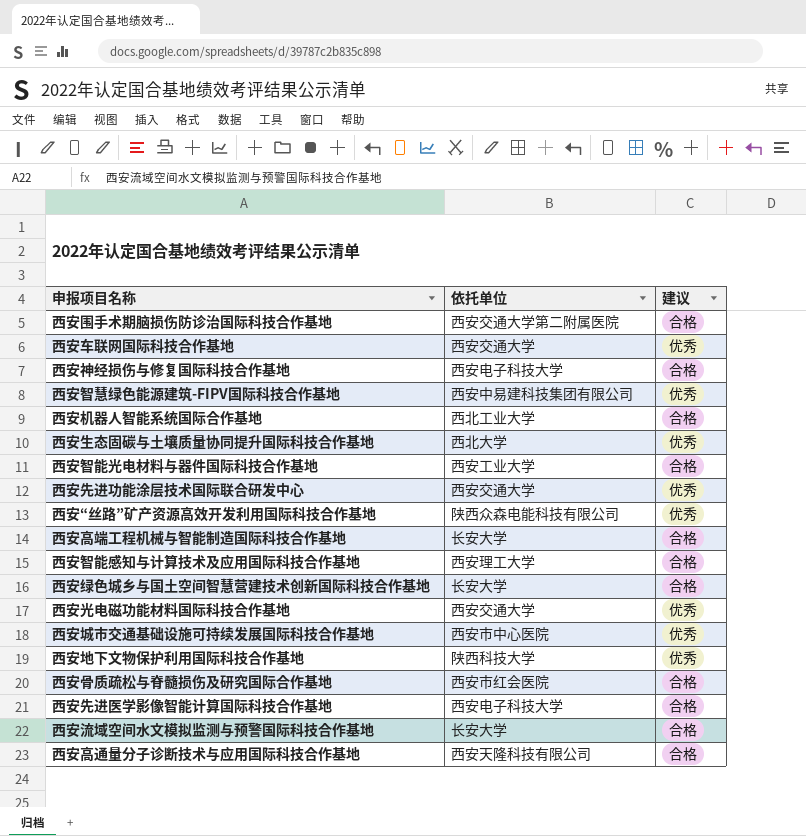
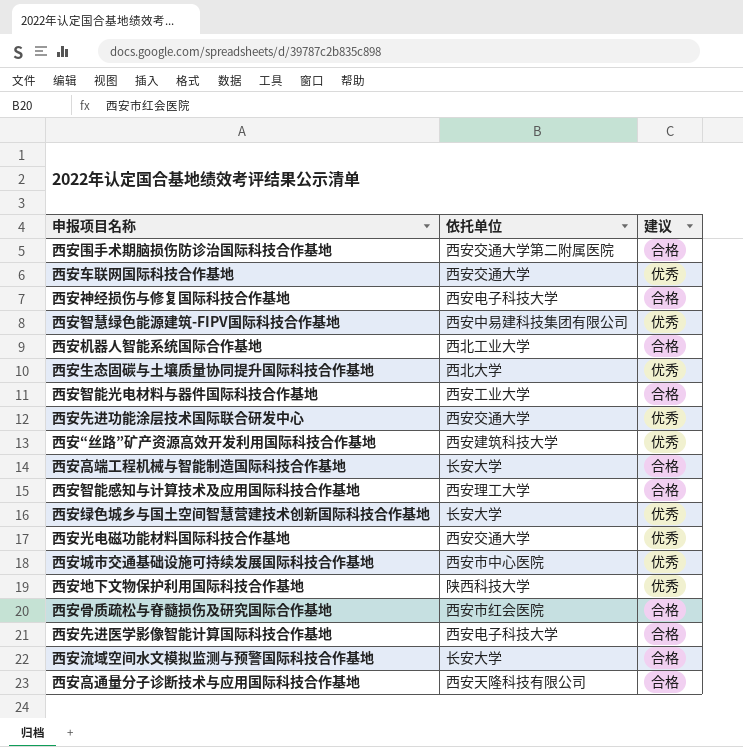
西安“丝路”矿产资源高效开发利用国际科技合作基地 | 依托单位: 陕西众森电能科技有限公司 -> 西安建筑科技大学
西安绿色城乡与国土空间智慧营建技术创新国际科技合作基地 | 建议: 合格 -> 优秀

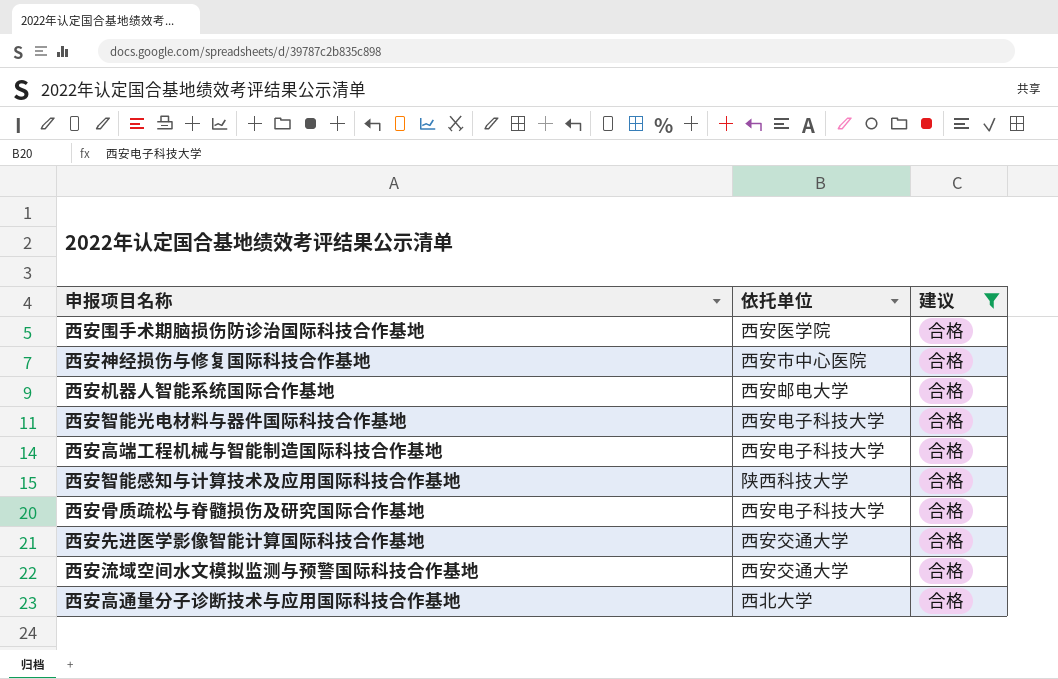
filter: none -> 建议 = 合格
西安围手术期脑损伤防诊治国际科技合作基地 | 依托单位: 西安交通大学第二附属医院 -> 西安医学院
西安神经损伤与修复国际科技合作基地 | 依托单位: 西安电子科技大学 -> 西安市中心医院
西安机器人智能系统国际合作基地 | 依托单位: 西北工业大学 -> 西安邮电大学
西安智能光电材料与器件国际科技合作基地 | 依托单位: 西安工业大学 -> 西安电子科技大学
西安高端工程机械与智能制造国际科技合作基地 | 依托单位: 长安大学 -> 西安电子科技大学
西安智能感知与计算技术及应用国际科技合作基地 | 依托单位: 西安理工大学 -> 陕西科技大学
西安骨质疏松与脊髓损伤及研究国际合作基地 | 依托单位: 西安市红会医院 -> 西安电子科技大学
西安先进医学影像智能计算国际科技合作基地 | 依托单位: 西安电子科技大学 -> 西安交通大学
西安流域空间水文模拟监测与预警国际科技合作基地 | 依托单位: 长安大学 -> 西安交通大学
西安高通量分子诊断技术与应用国际科技合作基地 | 依托单位: 西安天隆科技有限公司 -> 西北大学

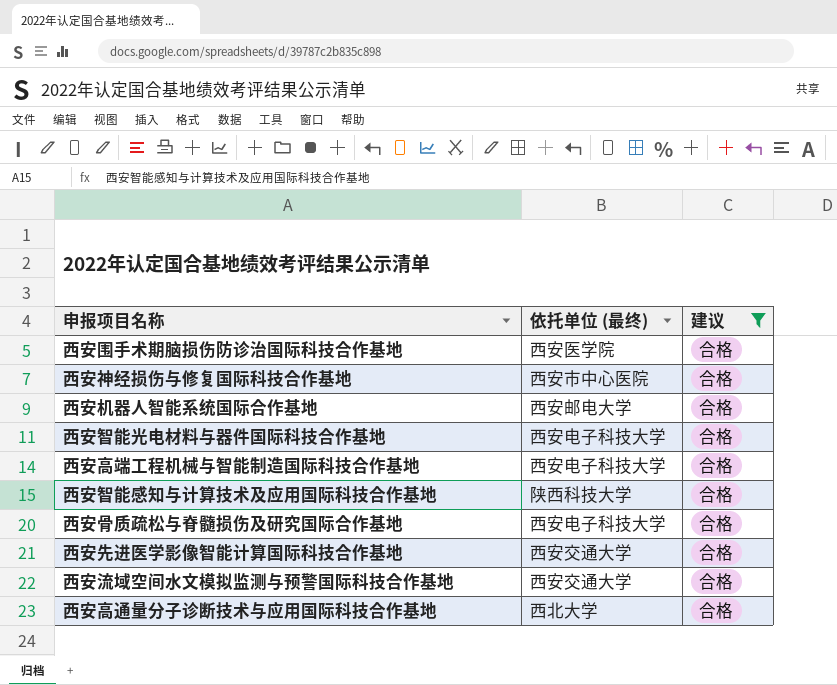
column name: 依托单位 -> 依托单位 (最终)

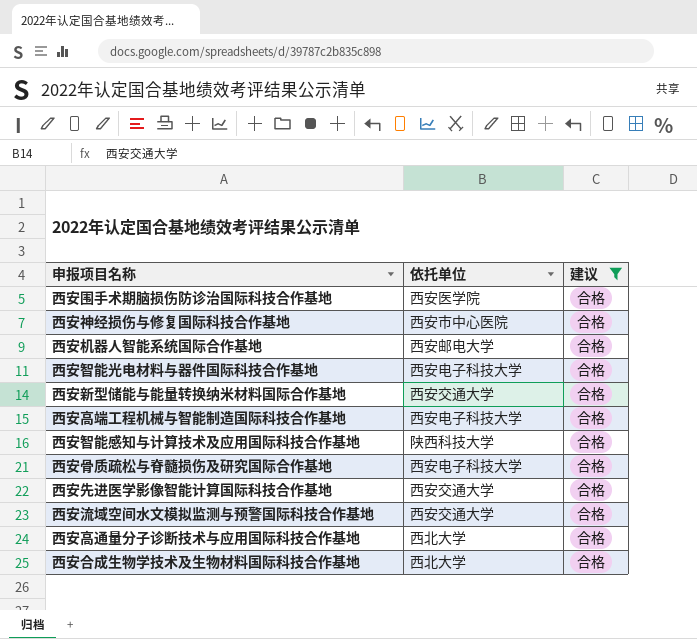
column name: 依托单位 (最终) -> 依托单位
row 西安新型储能与能量转换纳米材料国际合作基地: none -> 西安交通大学 | 合格
row 西安合成生物学技术及生物材料国际科技合作基地: none -> 西北大学 | 合格

